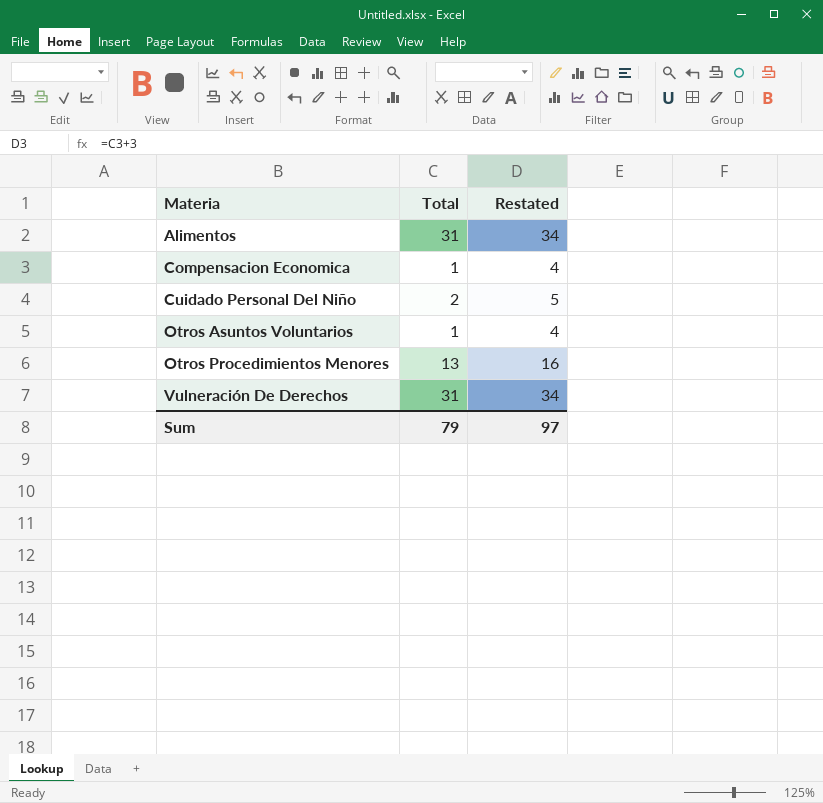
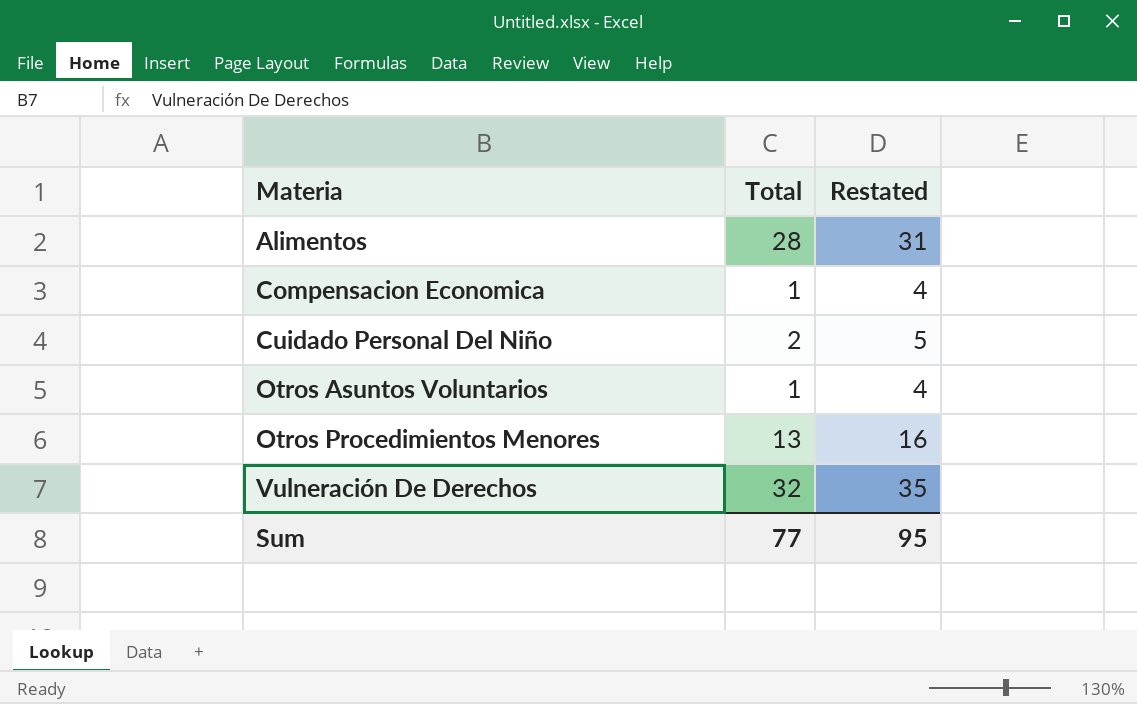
Alimentos | Total: 31 -> 28
Alimentos | Restated: 34 -> 31
Vulneración De Derechos | Total: 31 -> 32
Vulneración De Derechos | Restated: 34 -> 35
Sum | Total: 79 -> 77
Sum | Restated: 97 -> 95

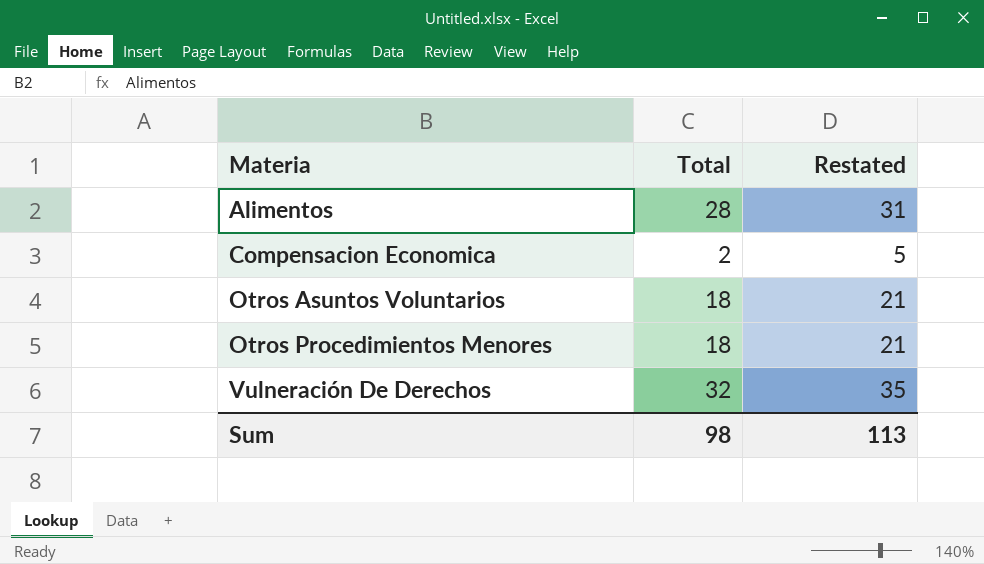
row Cuidado Personal Del Niño: 2 | 5 -> none
Compensacion Economica | Total: 1 -> 2
Compensacion Economica | Restated: 4 -> 5
Otros Asuntos Voluntarios | Total: 1 -> 18
Otros Asuntos Voluntarios | Restated: 4 -> 21
Otros Procedimientos Menores | Total: 13 -> 18
Otros Procedimientos Menores | Restated: 16 -> 21
Sum | Total: 77 -> 98
Sum | Restated: 95 -> 113

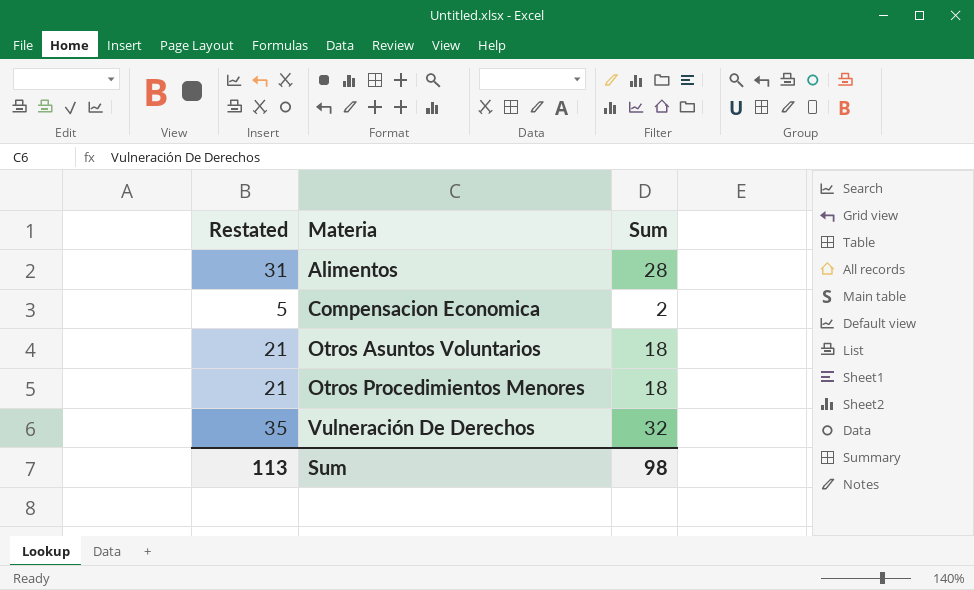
column Restated | position: 3 -> 1
column name: Total -> Sum

